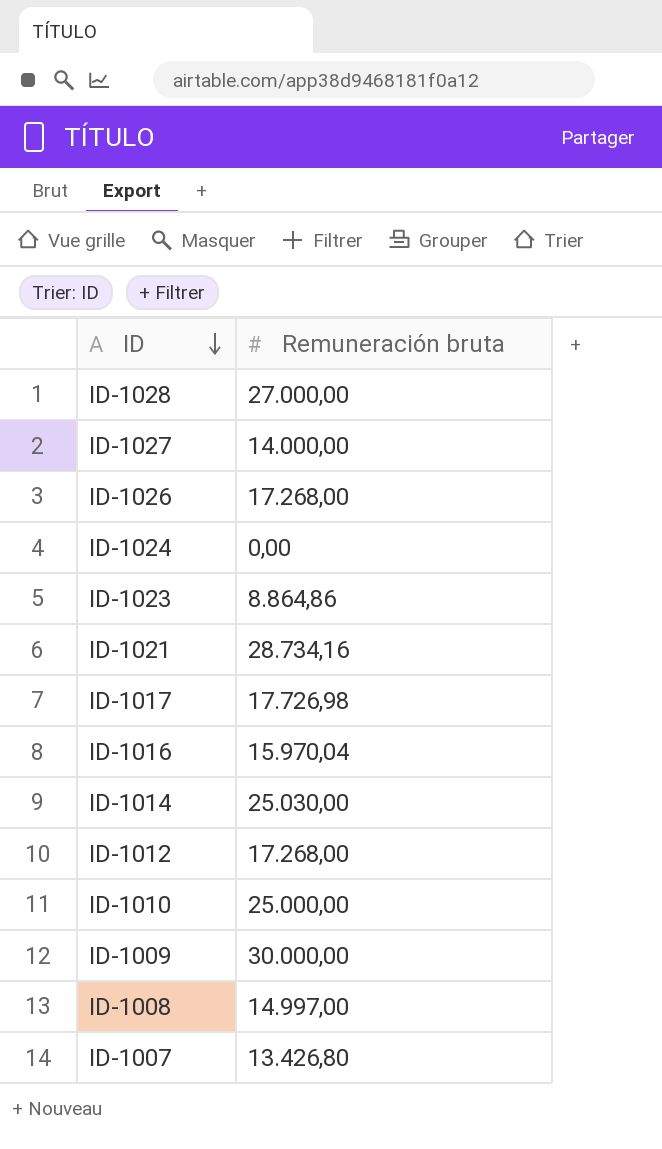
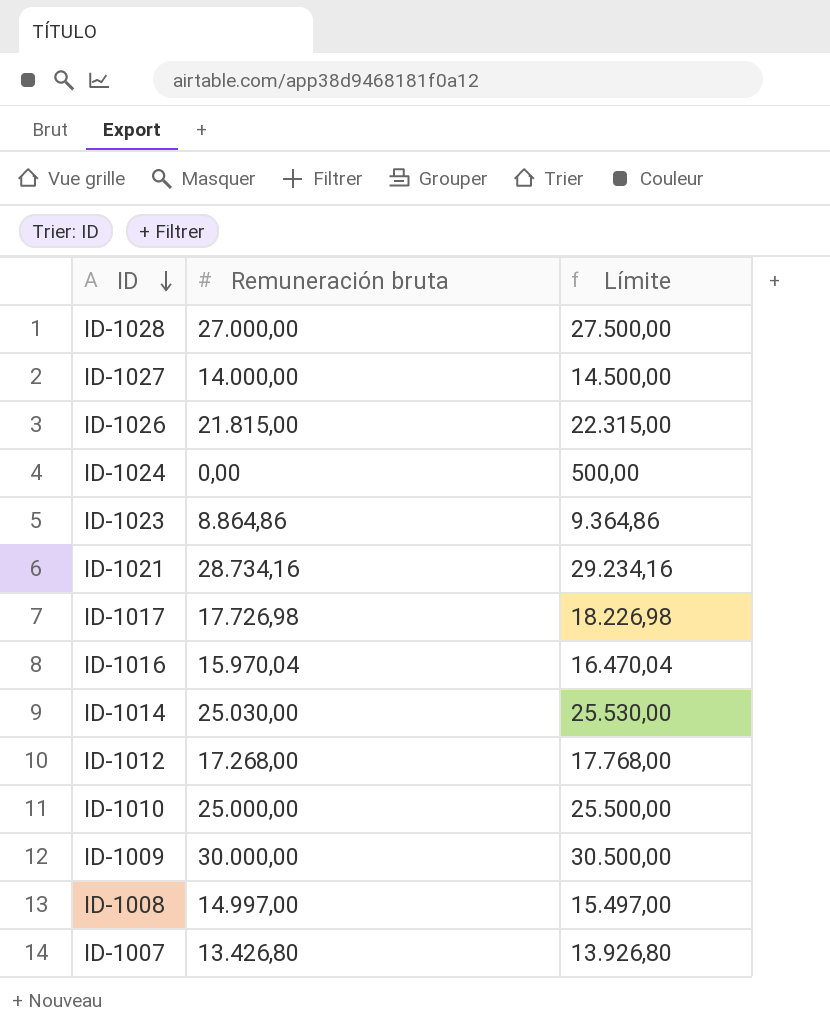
column Límite | formula: none -> [Remuneración bruta] + 500
ID-1026 | Remuneración bruta: 17.268,00 -> 21.815,00

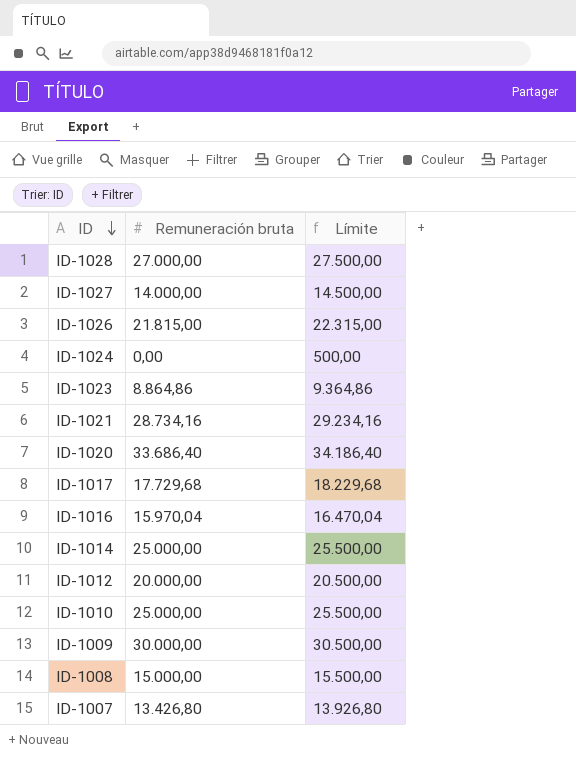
row ID-1020: none -> 33.686,40 | 34.186,40
ID-1017 | Remuneración bruta: 17.726,98 -> 17.729,68
ID-1017 | Límite: 18.226,98 -> 18.229,68
ID-1014 | Remuneración bruta: 25.030,00 -> 25.000,00
ID-1014 | Límite: 25.530,00 -> 25.500,00
ID-1012 | Remuneración bruta: 17.268,00 -> 20.000,00
ID-1012 | Límite: 17.768,00 -> 20.500,00
ID-1008 | Remuneración bruta: 14.997,00 -> 15.000,00
ID-1008 | Límite: 15.497,00 -> 15.500,00

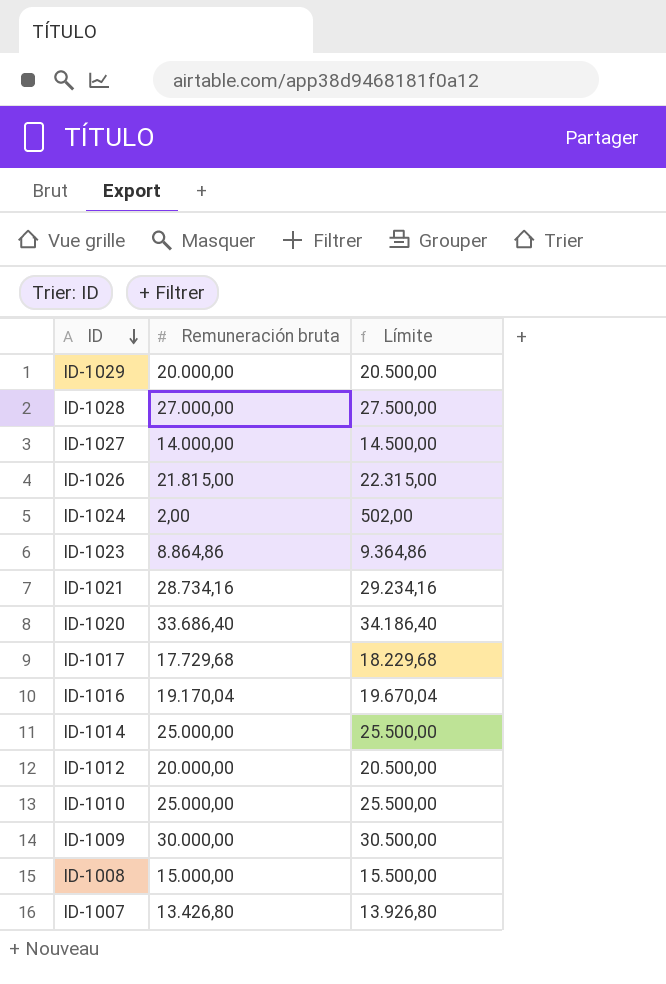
row ID-1029: none -> 20.000,00 | 20.500,00
ID-1024 | Remuneración bruta: 0,00 -> 2,00
ID-1024 | Límite: 500,00 -> 502,00
ID-1016 | Remuneración bruta: 15.970,04 -> 19.170,04
ID-1016 | Límite: 16.470,04 -> 19.670,04

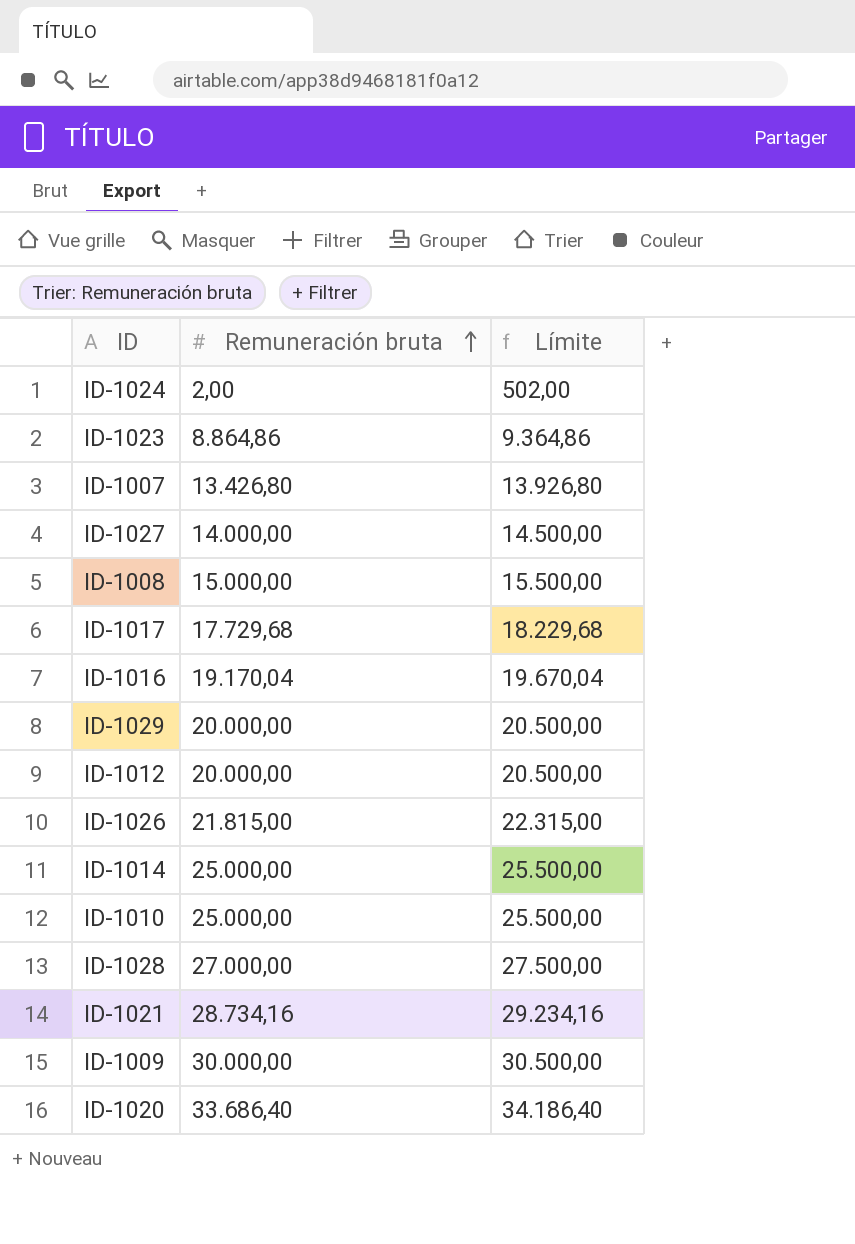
row order: ID descending -> Remuneración bruta ascending

